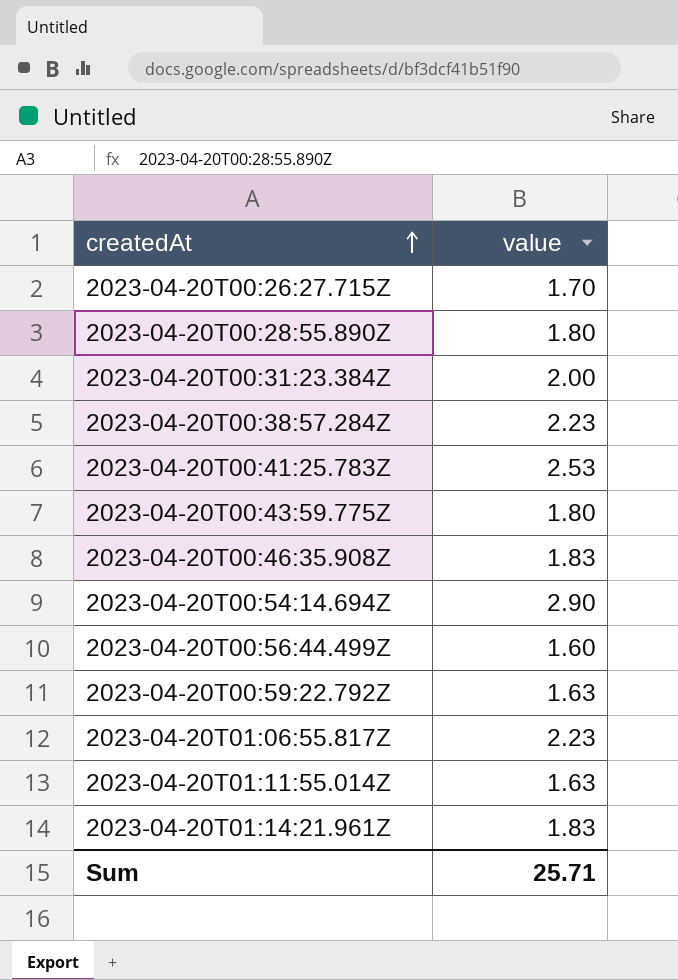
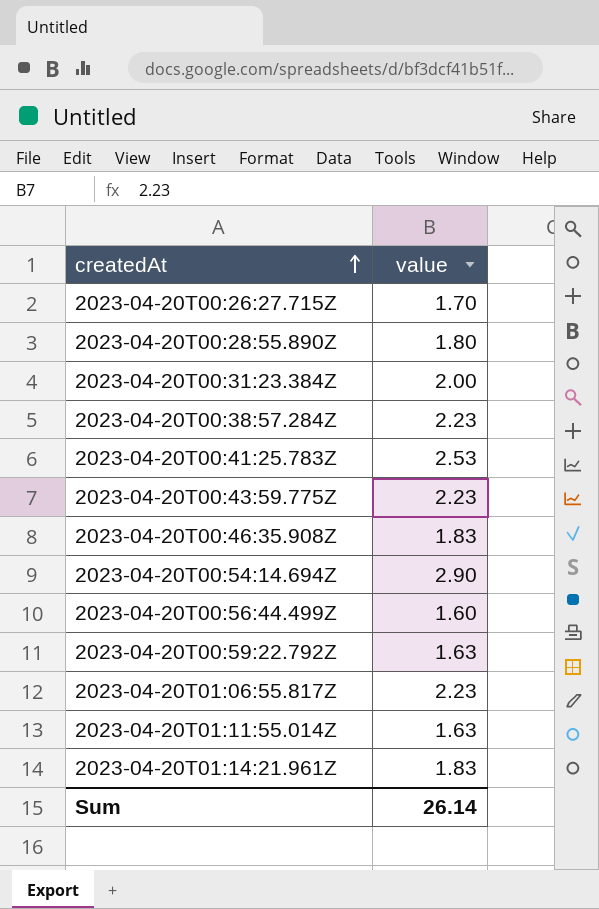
2023-04-20T00:43:59.775Z | value: 1.80 -> 2.23
Sum | value: 25.71 -> 26.14

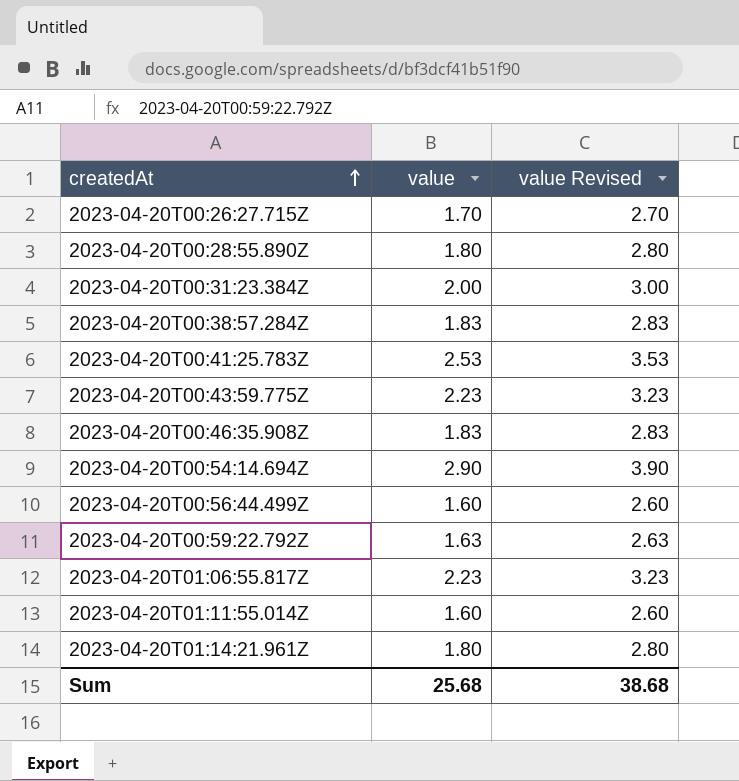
column value Revised | formula: none -> [value] + 1
2023-04-20T00:38:57.284Z | value: 2.23 -> 1.83
2023-04-20T01:11:55.014Z | value: 1.63 -> 1.60
2023-04-20T01:14:21.961Z | value: 1.83 -> 1.80
Sum | value: 26.14 -> 25.68

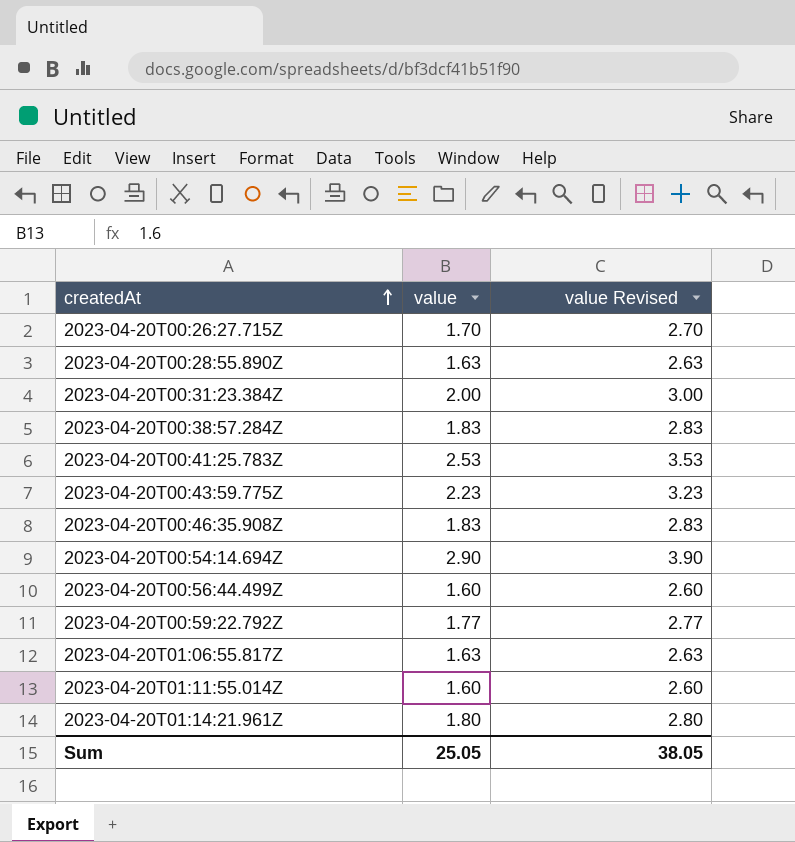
2023-04-20T00:28:55.890Z | value: 1.80 -> 1.63
2023-04-20T00:28:55.890Z | value Revised: 2.80 -> 2.63
2023-04-20T00:59:22.792Z | value: 1.63 -> 1.77
2023-04-20T00:59:22.792Z | value Revised: 2.63 -> 2.77
2023-04-20T01:06:55.817Z | value: 2.23 -> 1.63
2023-04-20T01:06:55.817Z | value Revised: 3.23 -> 2.63
Sum | value: 25.68 -> 25.05
Sum | value Revised: 38.68 -> 38.05

